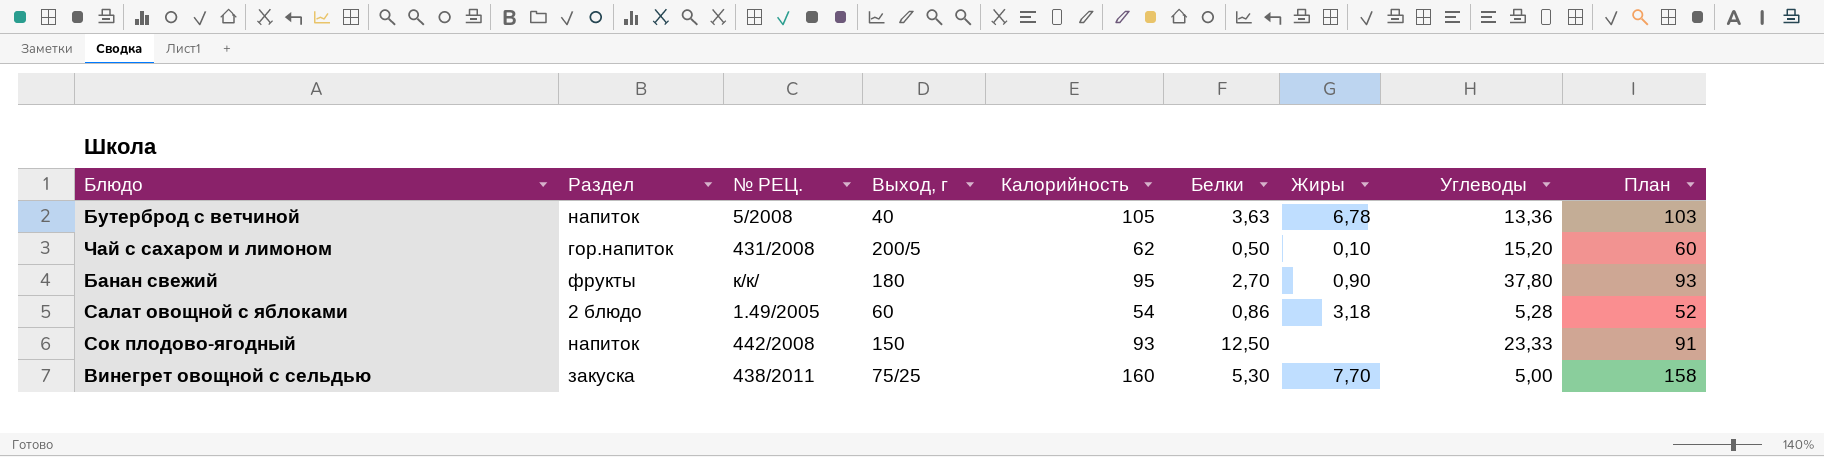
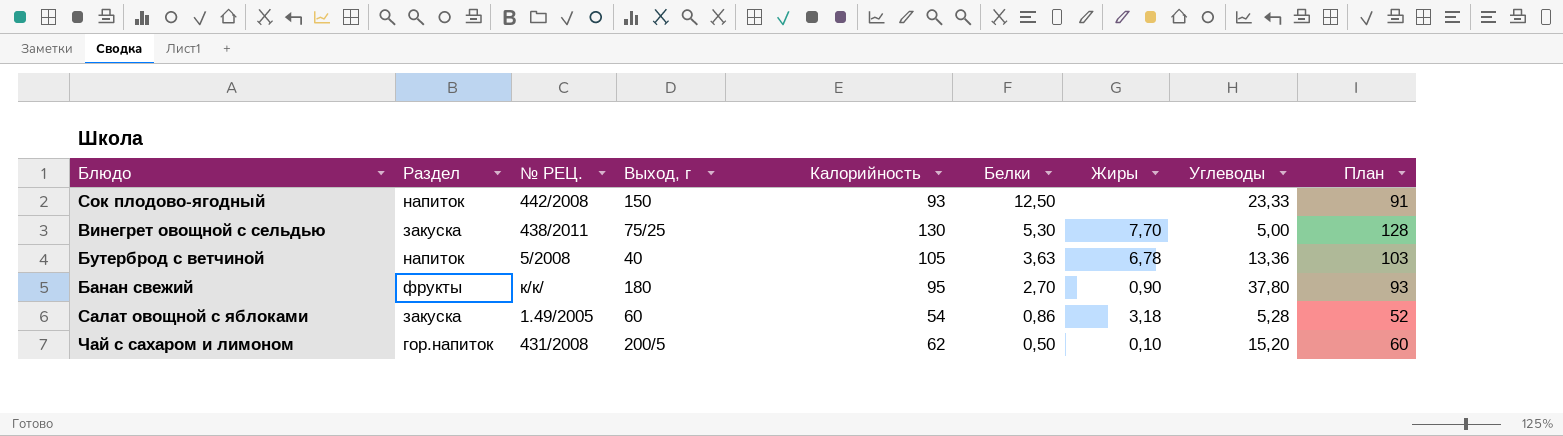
row order: none -> Белки descending
Винегрет овощной с сельдью | Калорийность: 160 -> 130
Винегрет овощной с сельдью | План: 158 -> 128
Салат овощной с яблоками | Раздел: 2 блюдо -> закуска

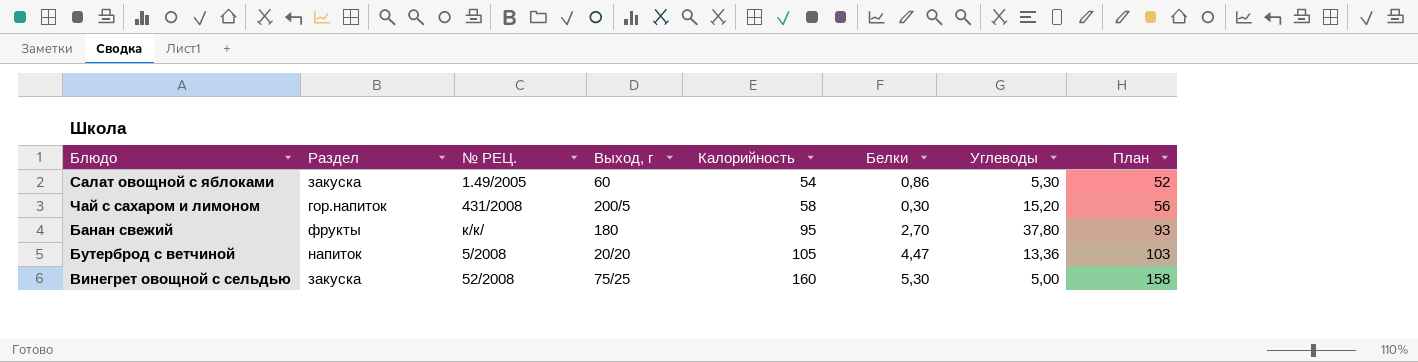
row order: Белки descending -> Калорийность ascending
column Жиры | position: 7 -> none
row Сок плодово-ягодный: напиток | 442/2008 | 150 | 93 | 12,50 | none | 23,33 | 91 -> none
Салат овощной с яблоками | Углеводы: 5,28 -> 5,30
Чай с сахаром и лимоном | Калорийность: 62 -> 58
Чай с сахаром и лимоном | Белки: 0,50 -> 0,30
Чай с сахаром и лимоном | План: 60 -> 56
Бутерброд с ветчиной | Выход, г: 40 -> 20/20
Бутерброд с ветчиной | Белки: 3,63 -> 4,47
Винегрет овощной с сельдью | № РЕЦ.: 438/2011 -> 52/2008
Винегрет овощной с сельдью | Калорийность: 130 -> 160
Винегрет овощной с сельдью | План: 128 -> 158

